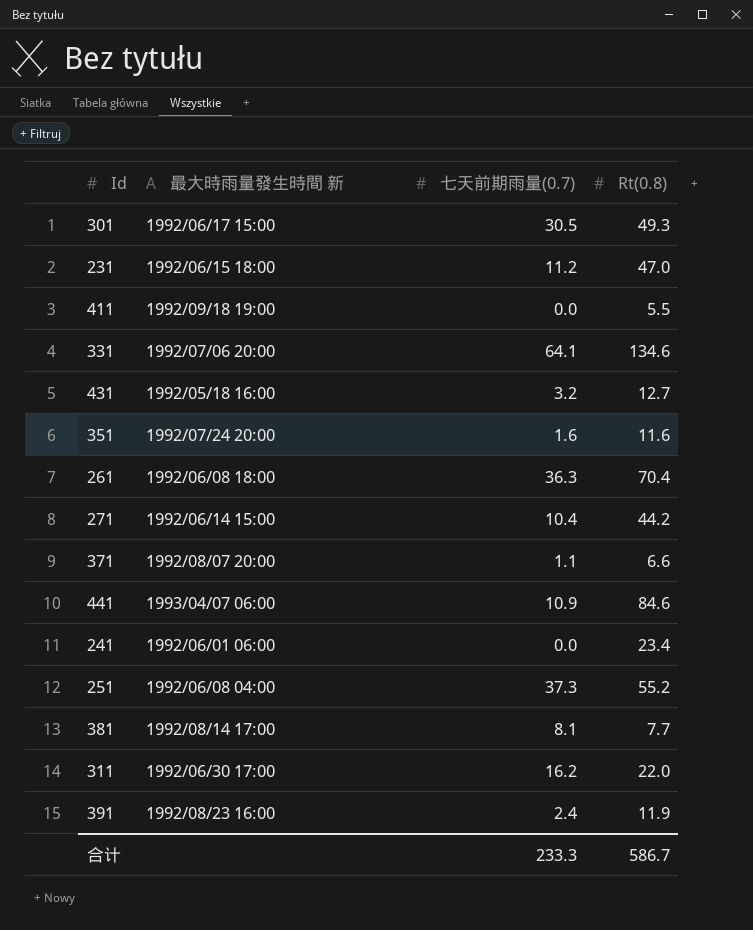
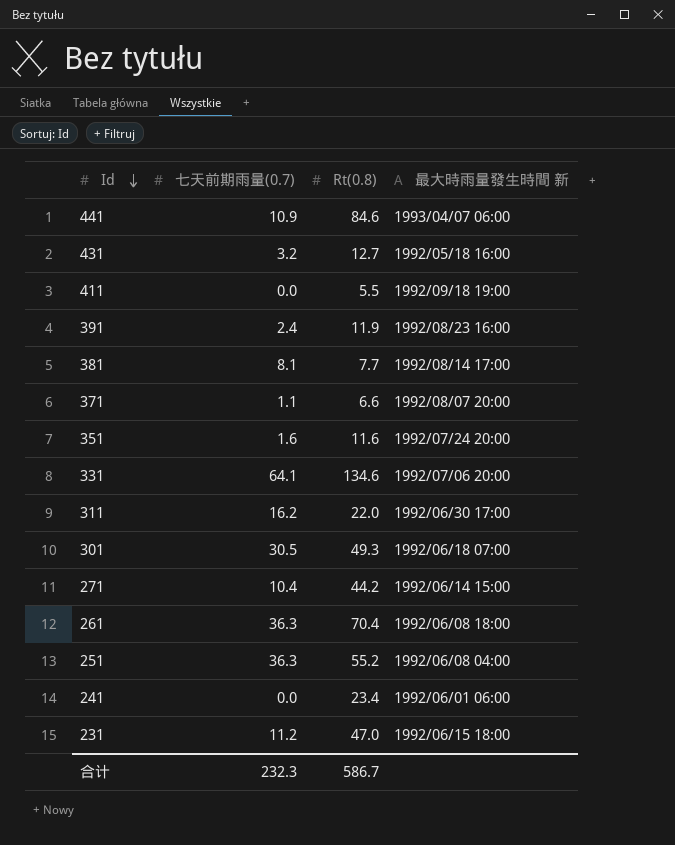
row order: none -> Id descending
column 最大時雨量發生時間 新 | position: 2 -> 4
301 | 最大時雨量發生時間 新: 1992/06/17 15:00 -> 1992/06/18 07:00
251 | 七天前期雨量(0.7): 37.3 -> 36.3
合计 | 七天前期雨量(0.7): 233.3 -> 232.3

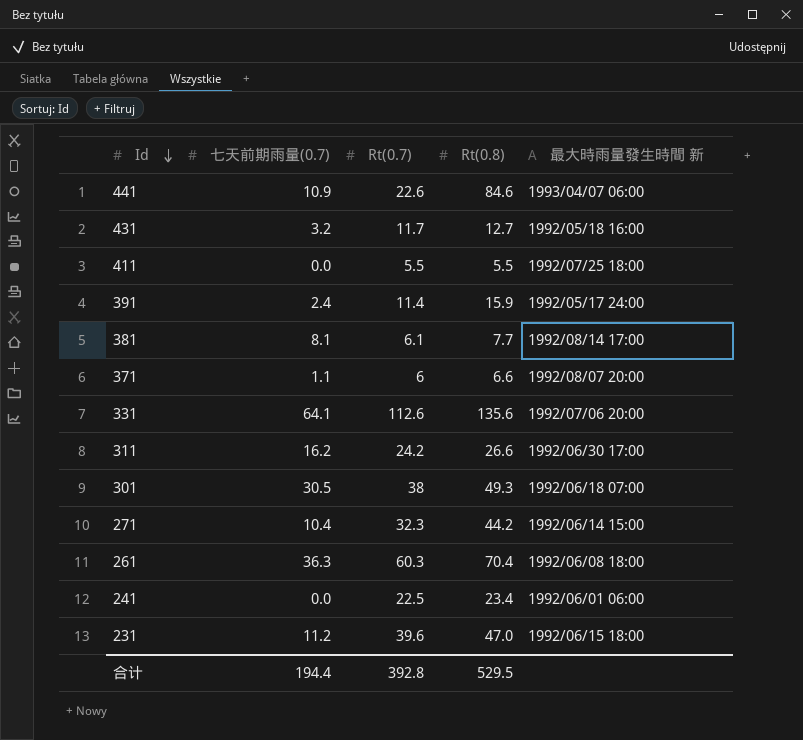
column Rt(0.7) | position: none -> 3
row 351: 1.6 | 11.6 | 1992/07/24 20:00 -> none
row 251: 36.3 | 55.2 | 1992/06/08 04:00 -> none
411 | 最大時雨量發生時間 新: 1992/09/18 19:00 -> 1992/07/25 18:00
391 | Rt(0.8): 11.9 -> 15.9
391 | 最大時雨量發生時間 新: 1992/08/23 16:00 -> 1992/05/17 24:00
331 | Rt(0.8): 134.6 -> 135.6
311 | Rt(0.8): 22.0 -> 26.6
合计 | 七天前期雨量(0.7): 232.3 -> 194.4
合计 | Rt(0.8): 586.7 -> 529.5

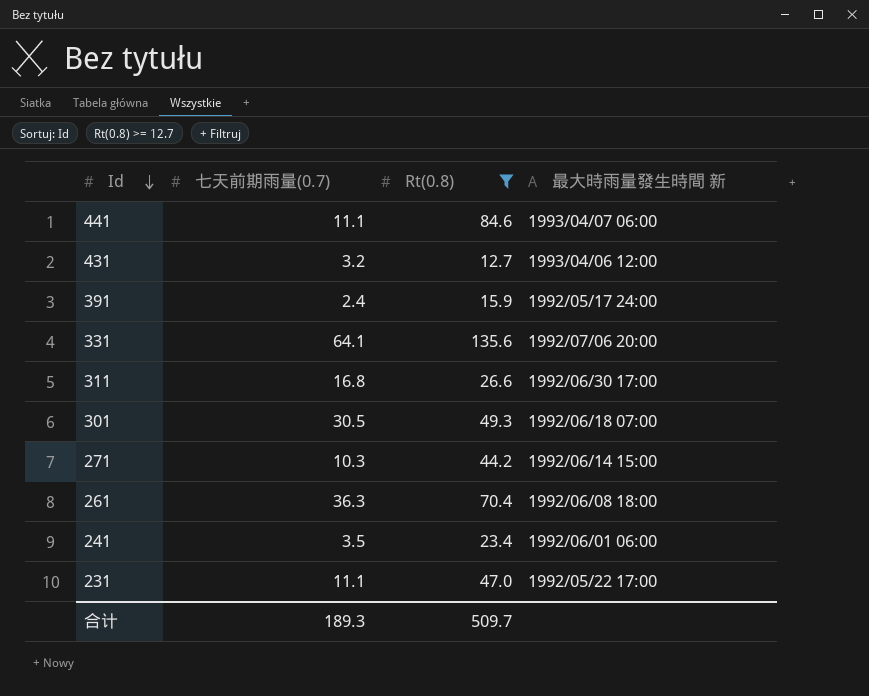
filter: none -> Rt(0.8) >= 12.7
column Rt(0.7) | position: 3 -> none
441 | 七天前期雨量(0.7): 10.9 -> 11.1
431 | 最大時雨量發生時間 新: 1992/05/18 16:00 -> 1993/04/06 12:00
311 | 七天前期雨量(0.7): 16.2 -> 16.8
271 | 七天前期雨量(0.7): 10.4 -> 10.3
241 | 七天前期雨量(0.7): 0.0 -> 3.5
231 | 七天前期雨量(0.7): 11.2 -> 11.1
231 | 最大時雨量發生時間 新: 1992/06/15 18:00 -> 1992/05/22 17:00
合计 | 七天前期雨量(0.7): 194.4 -> 189.3
合计 | Rt(0.8): 529.5 -> 509.7

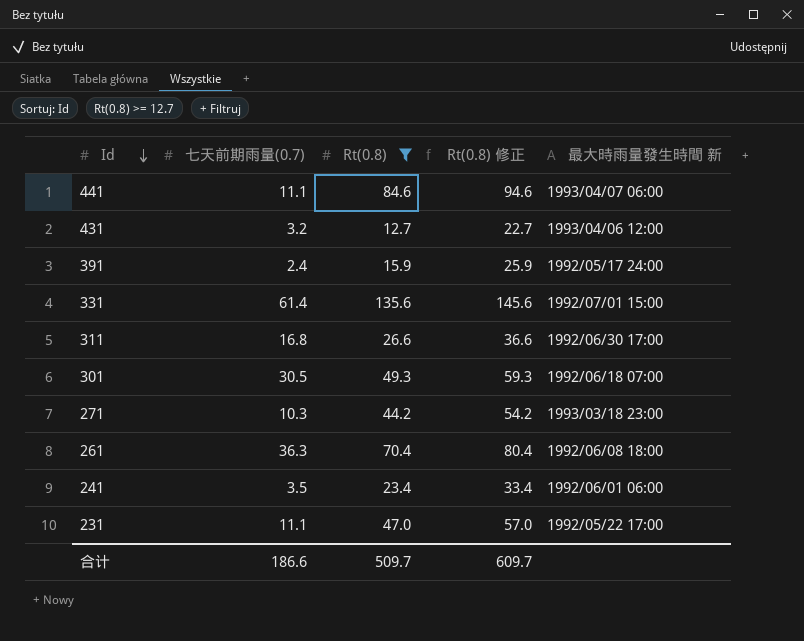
column Rt(0.8) 修正 | formula: none -> [Rt(0.8)] + 10
331 | 七天前期雨量(0.7): 64.1 -> 61.4
331 | 最大時雨量發生時間 新: 1992/07/06 20:00 -> 1992/07/01 15:00
271 | 最大時雨量發生時間 新: 1992/06/14 15:00 -> 1993/03/18 23:00
合计 | 七天前期雨量(0.7): 189.3 -> 186.6

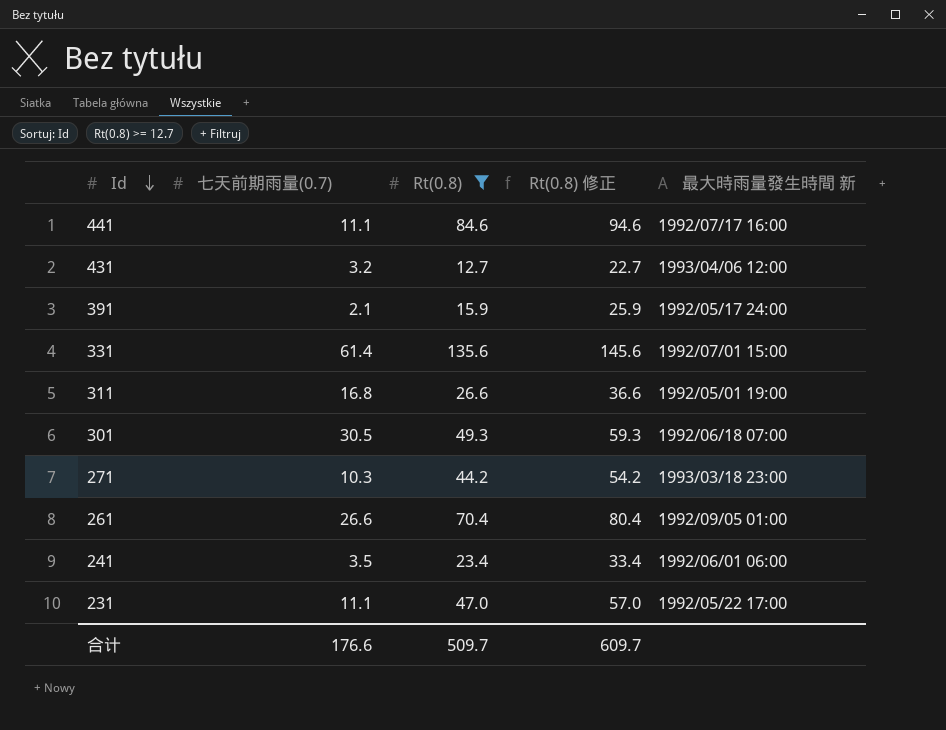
441 | 最大時雨量發生時間 新: 1993/04/07 06:00 -> 1992/07/17 16:00
391 | 七天前期雨量(0.7): 2.4 -> 2.1
311 | 最大時雨量發生時間 新: 1992/06/30 17:00 -> 1992/05/01 19:00
261 | 七天前期雨量(0.7): 36.3 -> 26.6
261 | 最大時雨量發生時間 新: 1992/06/08 18:00 -> 1992/09/05 01:00
合计 | 七天前期雨量(0.7): 186.6 -> 176.6

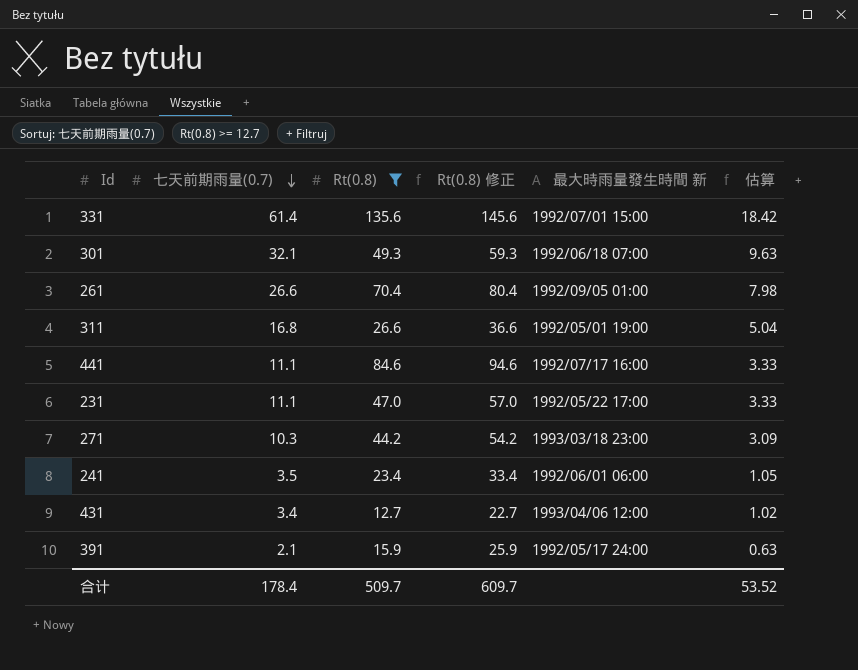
row order: Id descending -> 七天前期雨量(0.7) descending
column 估算 | formula: none -> [七天前期雨量(0.7)] * 0.3
301 | 七天前期雨量(0.7): 30.5 -> 32.1
431 | 七天前期雨量(0.7): 3.2 -> 3.4
合计 | 七天前期雨量(0.7): 176.6 -> 178.4

